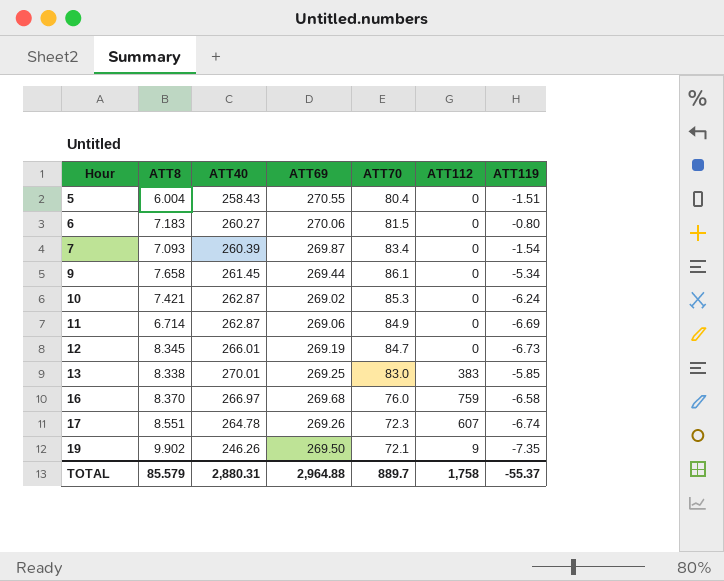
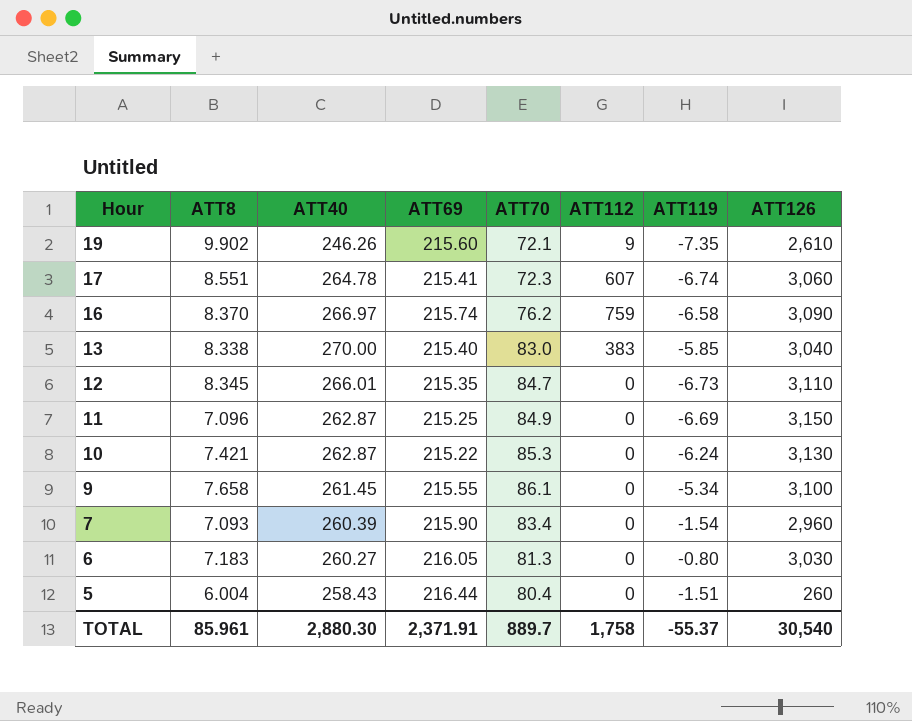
row order: Hour ascending -> Hour descending
column ATT126 | position: none -> 8
19 | ATT69: 269.50 -> 215.60
17 | ATT69: 269.26 -> 215.41
16 | ATT69: 269.68 -> 215.74
16 | ATT70: 76.0 -> 76.2
13 | ATT40: 270.01 -> 270.00
13 | ATT69: 269.25 -> 215.40
12 | ATT69: 269.19 -> 215.35
11 | ATT8: 6.714 -> 7.096
11 | ATT69: 269.06 -> 215.25
10 | ATT69: 269.02 -> 215.22
9 | ATT69: 269.44 -> 215.55
7 | ATT69: 269.87 -> 215.90
6 | ATT69: 270.06 -> 216.05
6 | ATT70: 81.5 -> 81.3
5 | ATT69: 270.55 -> 216.44
TOTAL | ATT8: 85.579 -> 85.961
TOTAL | ATT40: 2,880.31 -> 2,880.30
TOTAL | ATT69: 2,964.88 -> 2,371.91

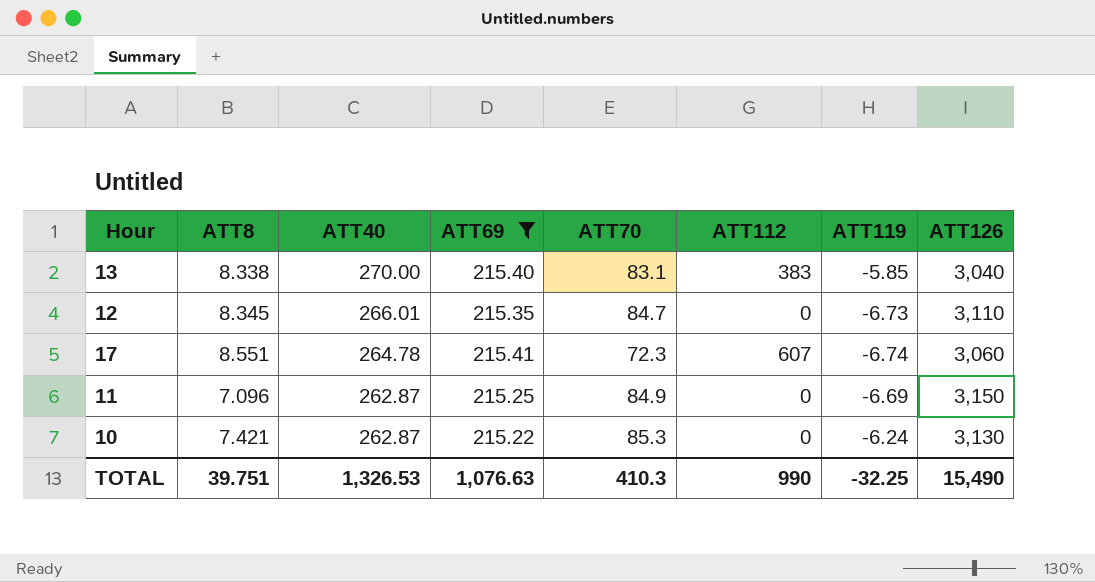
filter: none -> ATT69 <= 215.41
row order: Hour descending -> ATT40 descending
13 | ATT70: 83.0 -> 83.1
TOTAL | ATT8: 85.961 -> 39.751
TOTAL | ATT40: 2,880.30 -> 1,326.53
TOTAL | ATT69: 2,371.91 -> 1,076.63
TOTAL | ATT70: 889.7 -> 410.3
TOTAL | ATT112: 1,758 -> 990
TOTAL | ATT119: -55.37 -> -32.25
TOTAL | ATT126: 30,540 -> 15,490

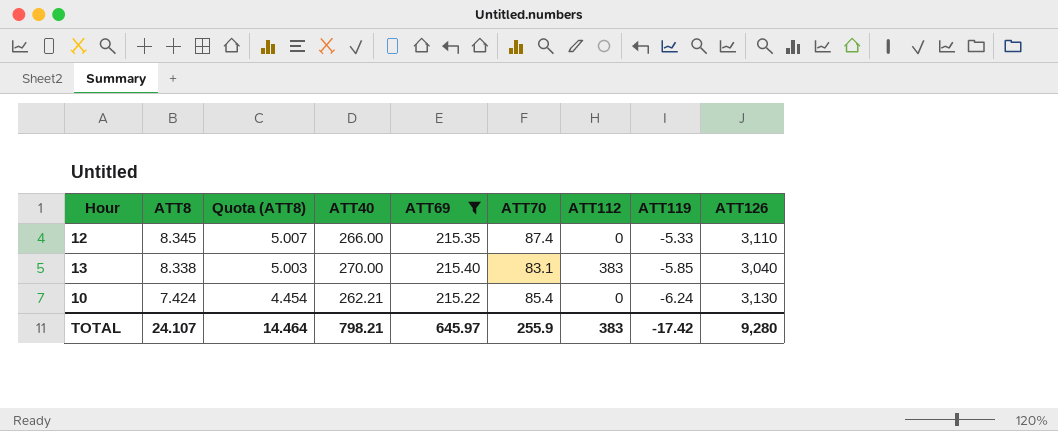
row order: ATT40 descending -> ATT8 descending
column Quota (ATT8) | formula: none -> [ATT8] * 0.6
row 17: 8.551 | 264.78 | 215.41 | 72.3 | 607 | -6.74 | 3,060 -> none
row 11: 7.096 | 262.87 | 215.25 | 84.9 | 0 | -6.69 | 3,150 -> none
12 | ATT40: 266.01 -> 266.00
12 | ATT70: 84.7 -> 87.4
12 | ATT119: -6.73 -> -5.33
10 | ATT8: 7.421 -> 7.424
10 | ATT40: 262.87 -> 262.21
10 | ATT70: 85.3 -> 85.4
TOTAL | ATT8: 39.751 -> 24.107
TOTAL | ATT40: 1,326.53 -> 798.21
TOTAL | ATT69: 1,076.63 -> 645.97
TOTAL | ATT70: 410.3 -> 255.9
TOTAL | ATT112: 990 -> 383
TOTAL | ATT119: -32.25 -> -17.42
TOTAL | ATT126: 15,490 -> 9,280

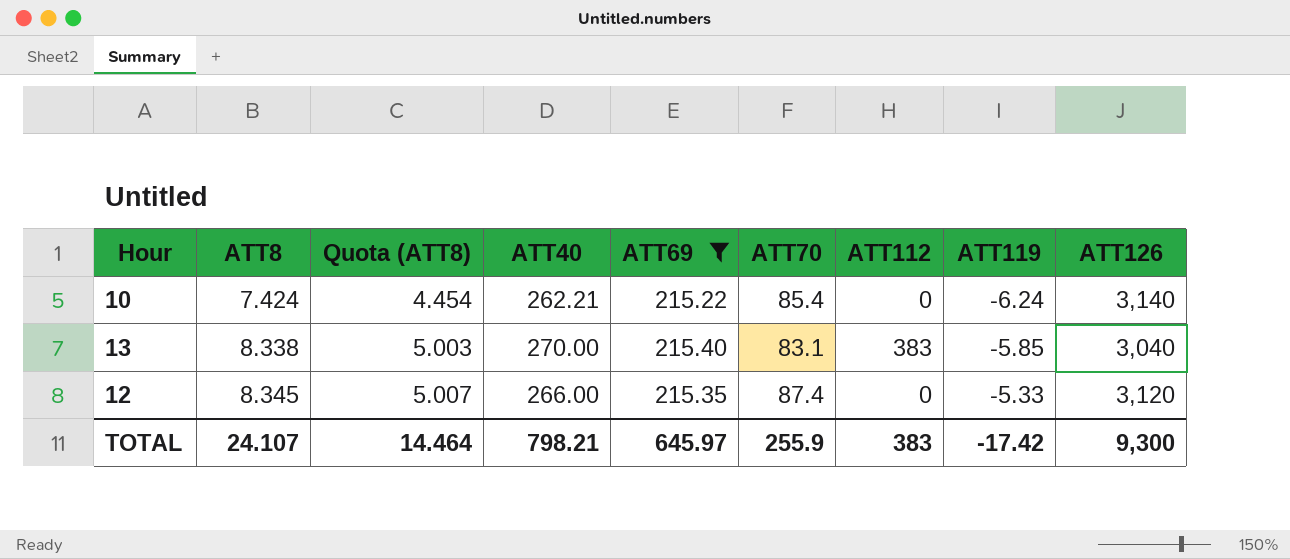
row order: ATT8 descending -> ATT8 ascending
10 | ATT126: 3,130 -> 3,140
12 | ATT126: 3,110 -> 3,120
TOTAL | ATT126: 9,280 -> 9,300

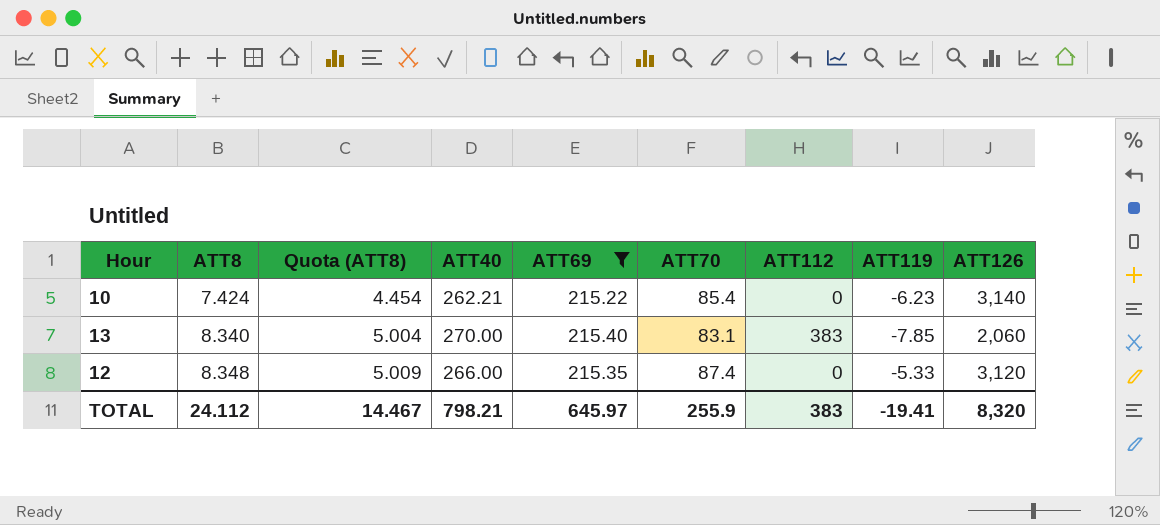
10 | ATT119: -6.24 -> -6.23
13 | ATT8: 8.338 -> 8.340
13 | Quota (ATT8): 5.003 -> 5.004
13 | ATT119: -5.85 -> -7.85
13 | ATT126: 3,040 -> 2,060
12 | ATT8: 8.345 -> 8.348
12 | Quota (ATT8): 5.007 -> 5.009
TOTAL | ATT8: 24.107 -> 24.112
TOTAL | Quota (ATT8): 14.464 -> 14.467
TOTAL | ATT119: -17.42 -> -19.41
TOTAL | ATT126: 9,300 -> 8,320

